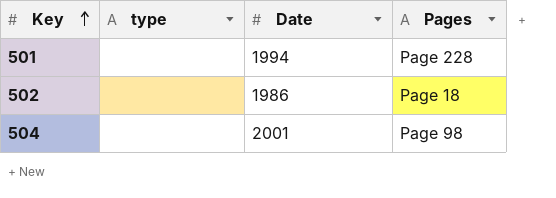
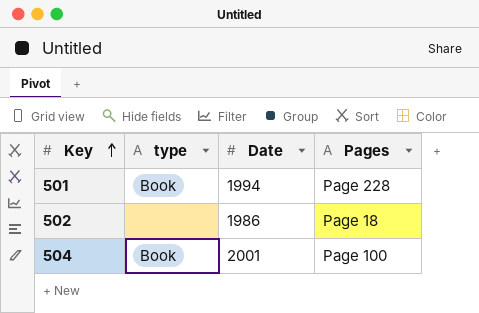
501 | type: none -> Book
504 | type: none -> Book
504 | Pages: Page 98 -> Page 100

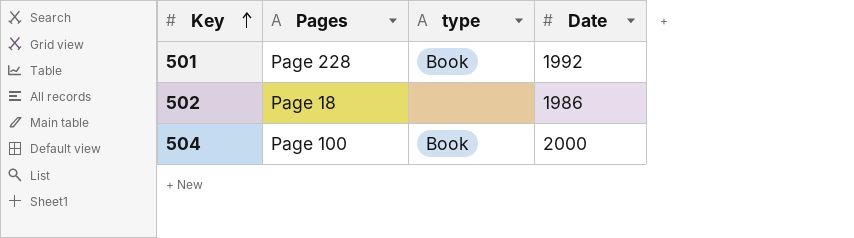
column Pages | position: 4 -> 2
501 | Date: 1994 -> 1992
504 | Date: 2001 -> 2000

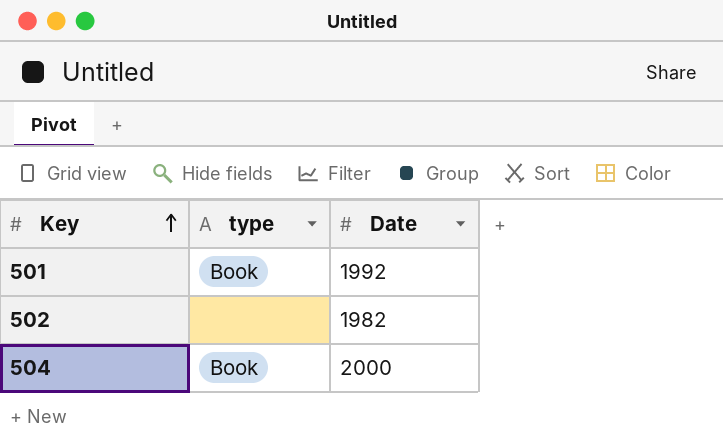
column Pages | position: 2 -> none
502 | Date: 1986 -> 1982

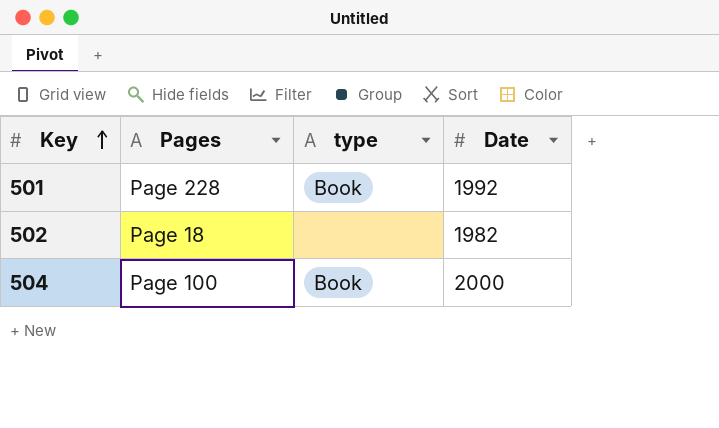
column Pages | position: none -> 2

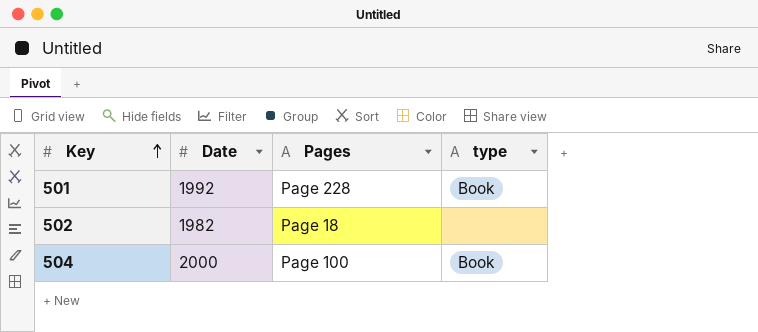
column Date | position: 4 -> 2

